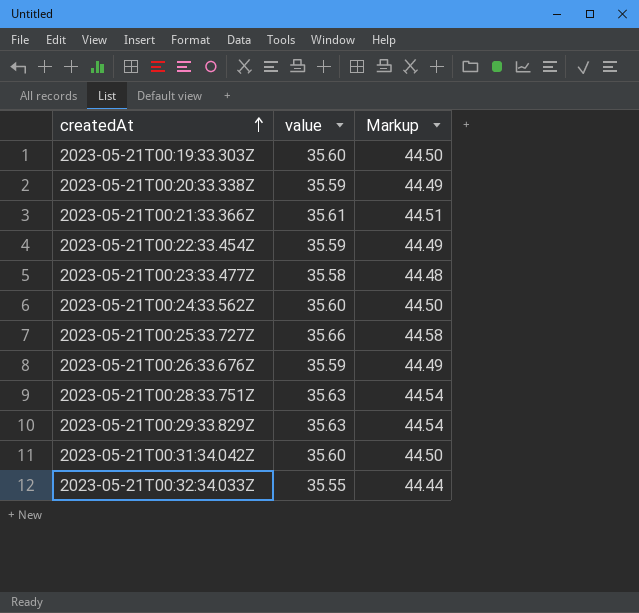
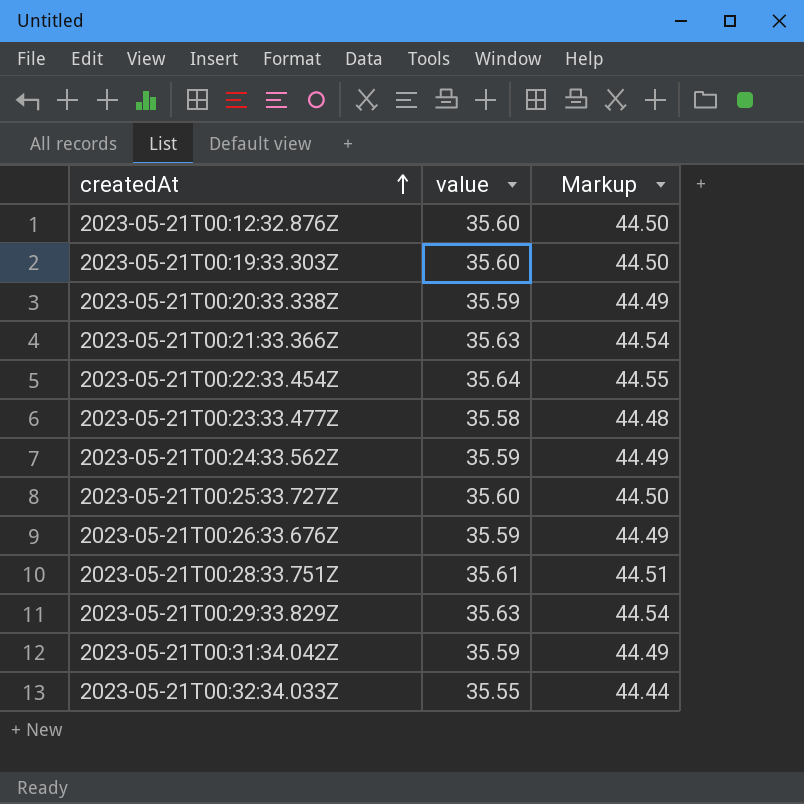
row 2023-05-21T00:12:32.876Z: none -> 35.60 | 44.50
2023-05-21T00:21:33.366Z | value: 35.61 -> 35.63
2023-05-21T00:21:33.366Z | Markup: 44.51 -> 44.54
2023-05-21T00:22:33.454Z | value: 35.59 -> 35.64
2023-05-21T00:22:33.454Z | Markup: 44.49 -> 44.55
2023-05-21T00:24:33.562Z | value: 35.60 -> 35.59
2023-05-21T00:24:33.562Z | Markup: 44.50 -> 44.49
2023-05-21T00:25:33.727Z | value: 35.66 -> 35.60
2023-05-21T00:25:33.727Z | Markup: 44.58 -> 44.50
2023-05-21T00:28:33.751Z | value: 35.63 -> 35.61
2023-05-21T00:28:33.751Z | Markup: 44.54 -> 44.51
2023-05-21T00:31:34.042Z | value: 35.60 -> 35.59
2023-05-21T00:31:34.042Z | Markup: 44.50 -> 44.49

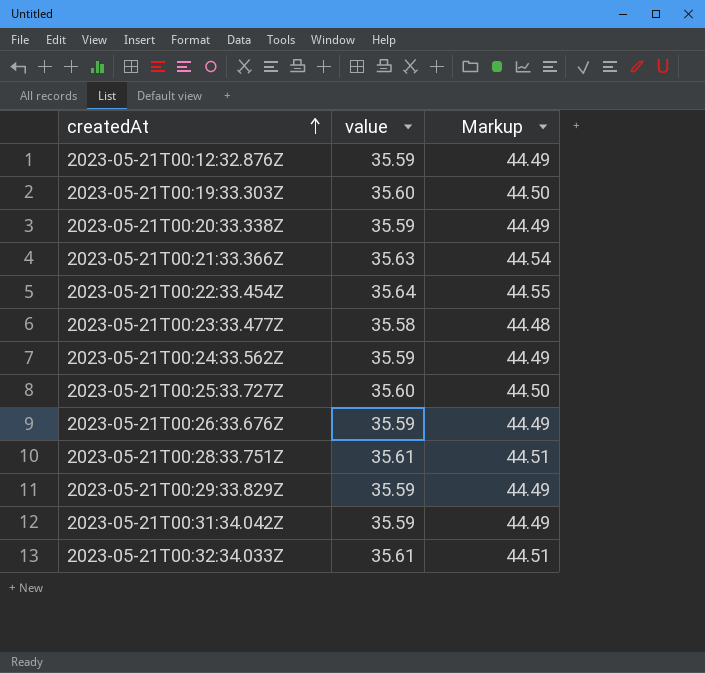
2023-05-21T00:12:32.876Z | value: 35.60 -> 35.59
2023-05-21T00:12:32.876Z | Markup: 44.50 -> 44.49
2023-05-21T00:29:33.829Z | value: 35.63 -> 35.59
2023-05-21T00:29:33.829Z | Markup: 44.54 -> 44.49
2023-05-21T00:32:34.033Z | value: 35.55 -> 35.61
2023-05-21T00:32:34.033Z | Markup: 44.44 -> 44.51

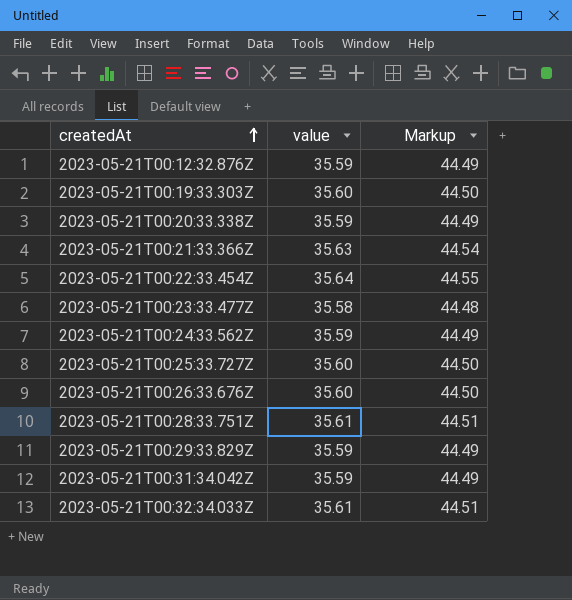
2023-05-21T00:26:33.676Z | value: 35.59 -> 35.60
2023-05-21T00:26:33.676Z | Markup: 44.49 -> 44.50

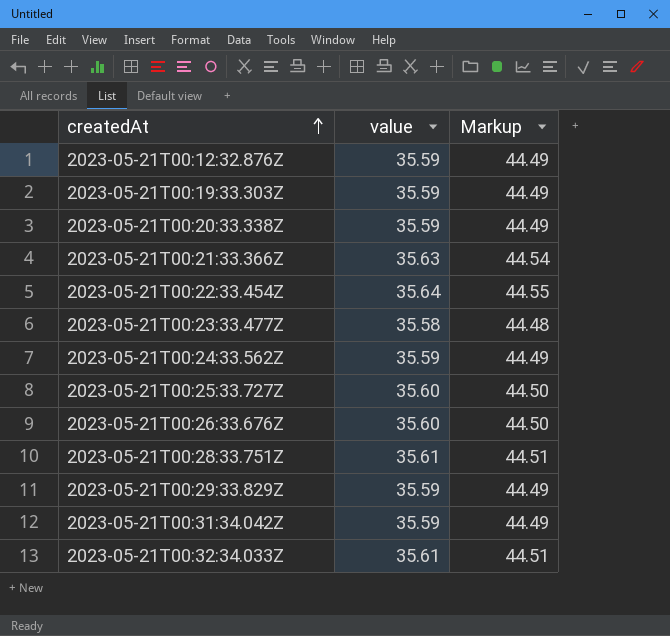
2023-05-21T00:19:33.303Z | value: 35.60 -> 35.59
2023-05-21T00:19:33.303Z | Markup: 44.50 -> 44.49

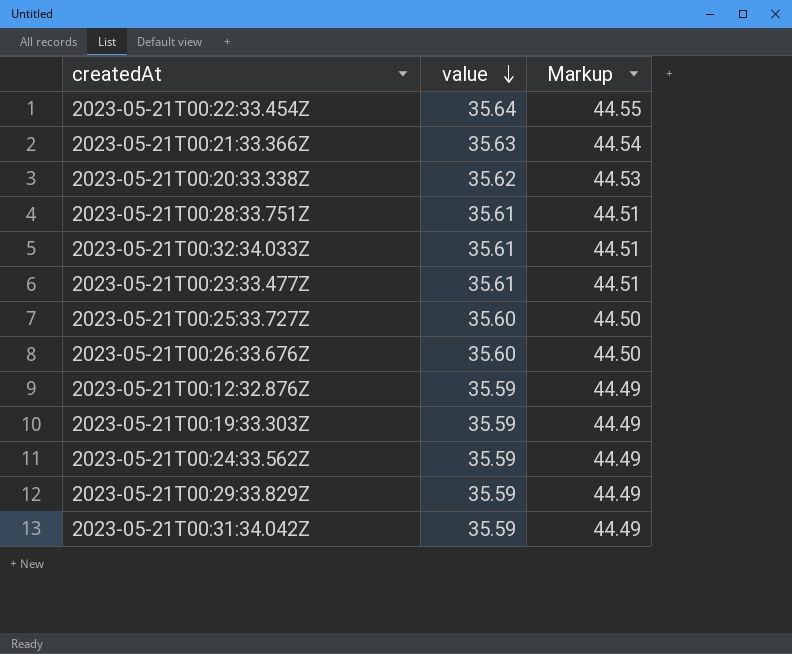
row order: createdAt ascending -> value descending
2023-05-21T00:20:33.338Z | value: 35.59 -> 35.62
2023-05-21T00:20:33.338Z | Markup: 44.49 -> 44.53
2023-05-21T00:23:33.477Z | value: 35.58 -> 35.61
2023-05-21T00:23:33.477Z | Markup: 44.48 -> 44.51

